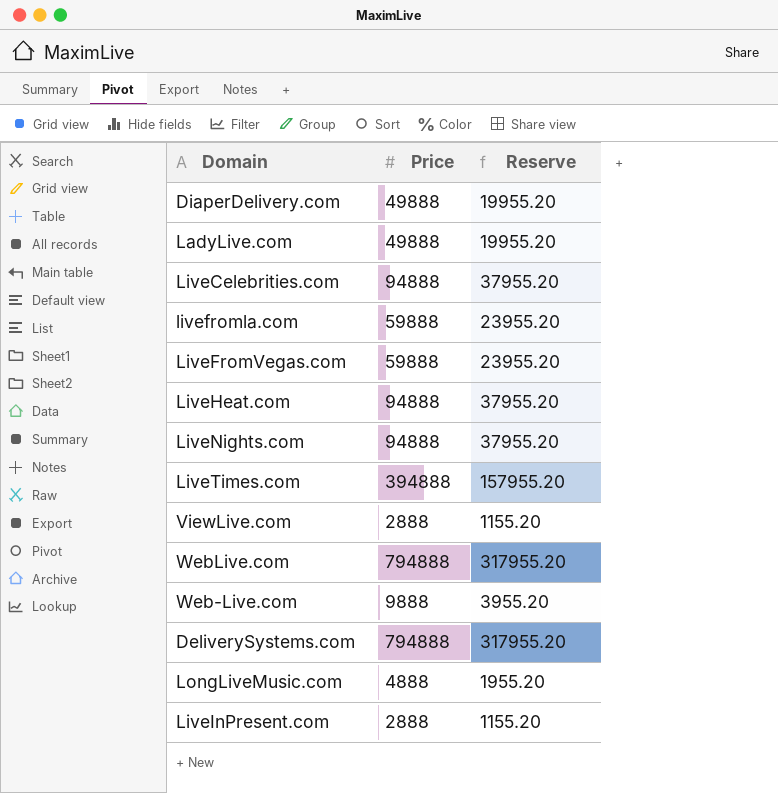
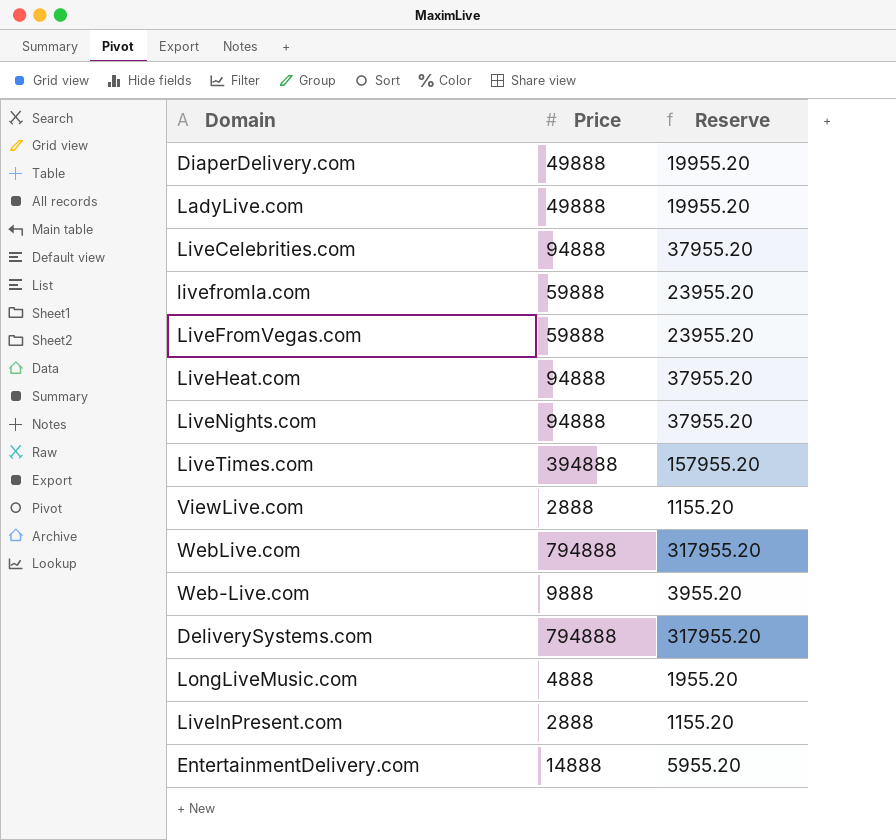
row EntertainmentDelivery.com: none -> 14888 | 5955.20

